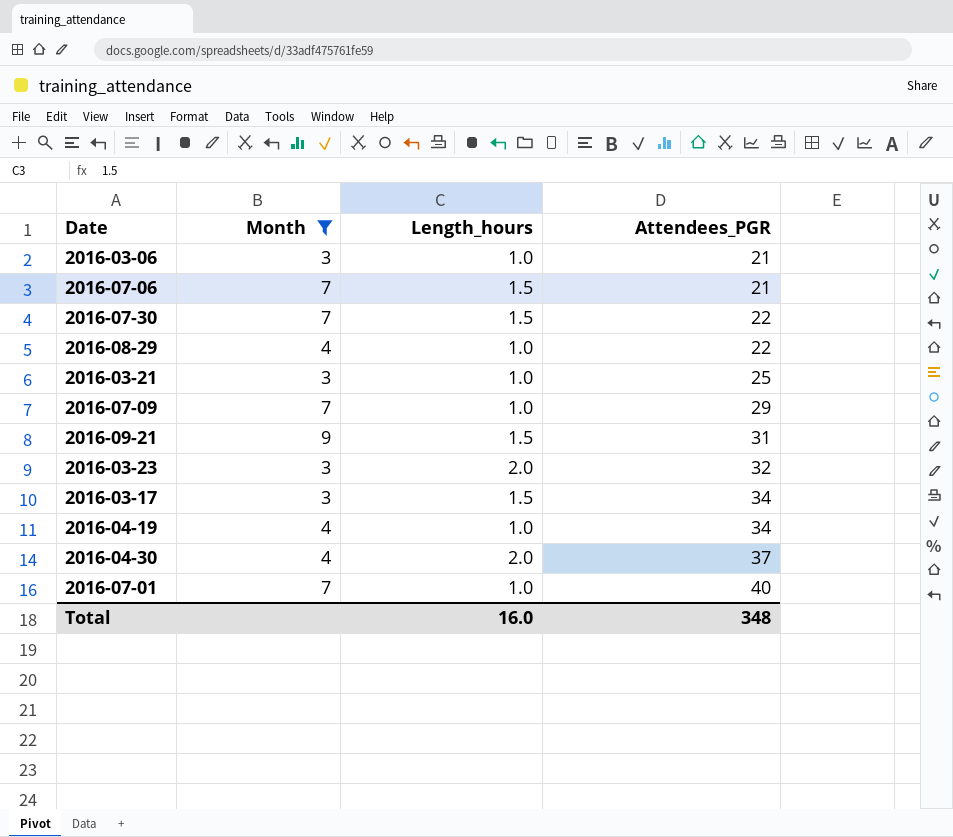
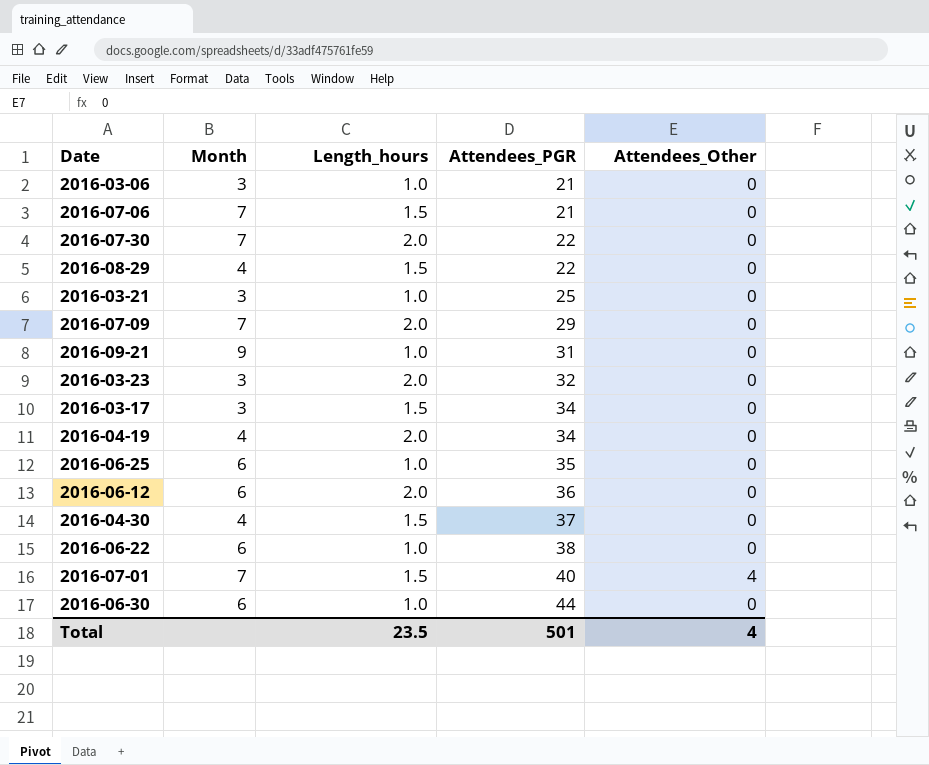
filter: Month != 6 -> none
column Attendees_Other | position: none -> 5
2016-07-30 | Length_hours: 1.5 -> 2.0
2016-08-29 | Length_hours: 1.0 -> 1.5
2016-07-09 | Length_hours: 1.0 -> 2.0
2016-09-21 | Length_hours: 1.5 -> 1.0
2016-04-19 | Length_hours: 1.0 -> 2.0
2016-04-30 | Length_hours: 2.0 -> 1.5
2016-07-01 | Length_hours: 1.0 -> 1.5
Total | Length_hours: 16.0 -> 23.5
Total | Attendees_PGR: 348 -> 501

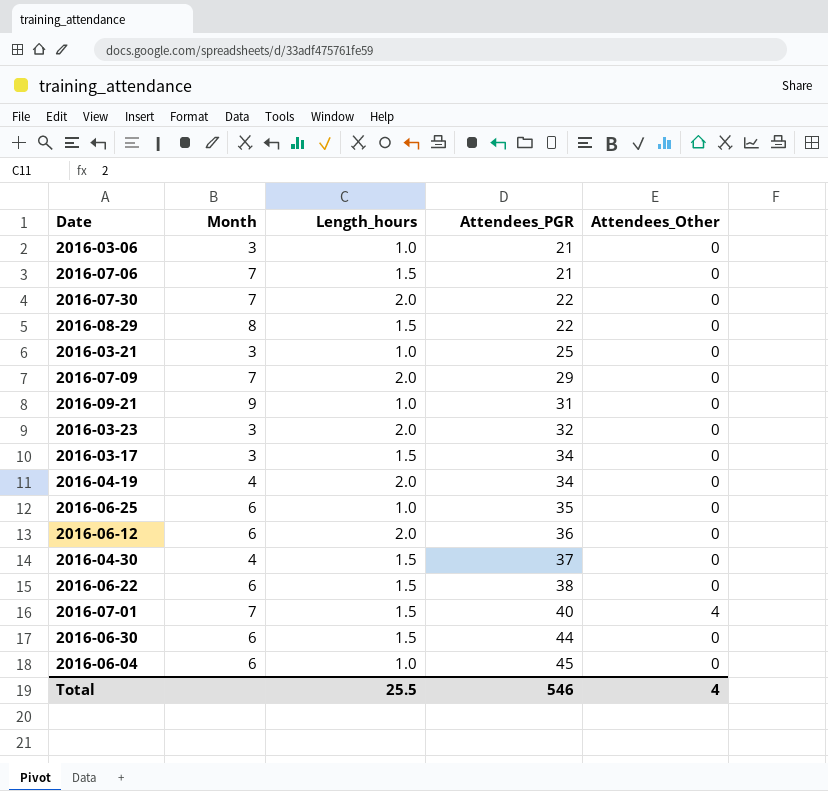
2016-08-29 | Month: 4 -> 8
2016-06-22 | Length_hours: 1.0 -> 1.5
2016-06-30 | Length_hours: 1.0 -> 1.5
row 2016-06-04: none -> 6 | 1.0 | 45 | 0
Total | Length_hours: 23.5 -> 25.5
Total | Attendees_PGR: 501 -> 546

